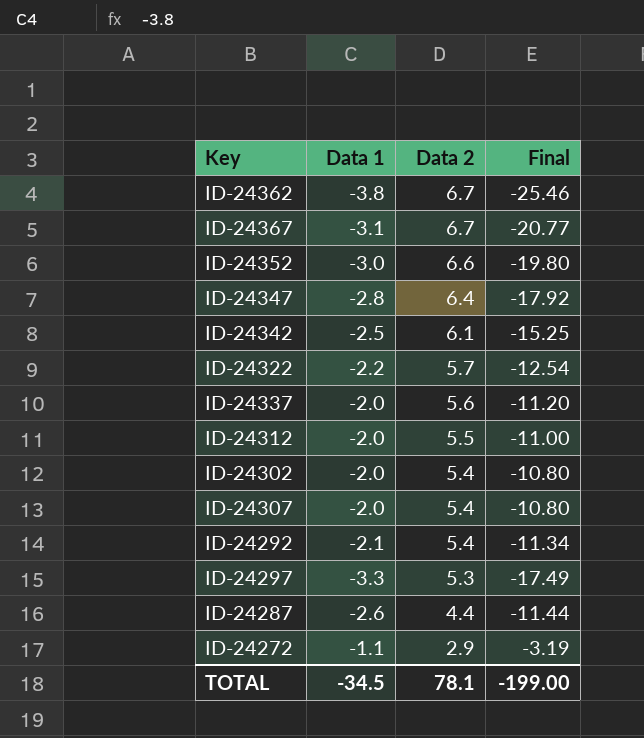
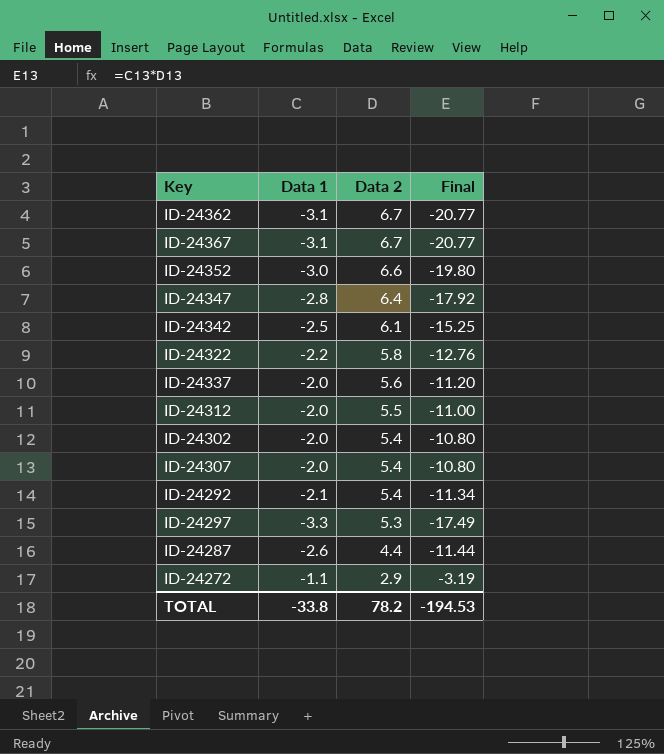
ID-24362 | Data 1: -3.8 -> -3.1
ID-24362 | Final: -25.46 -> -20.77
ID-24322 | Data 2: 5.7 -> 5.8
ID-24322 | Final: -12.54 -> -12.76
TOTAL | Data 1: -34.5 -> -33.8
TOTAL | Data 2: 78.1 -> 78.2
TOTAL | Final: -199.00 -> -194.53

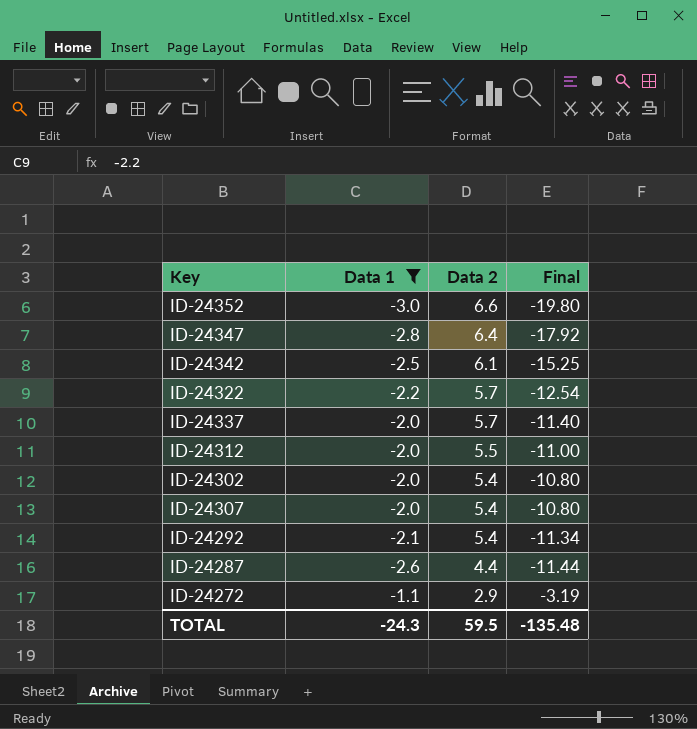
filter: none -> Data 1 >= -3.0
ID-24322 | Data 2: 5.8 -> 5.7
ID-24322 | Final: -12.76 -> -12.54
ID-24337 | Data 2: 5.6 -> 5.7
ID-24337 | Final: -11.20 -> -11.40
TOTAL | Data 1: -33.8 -> -24.3
TOTAL | Data 2: 78.2 -> 59.5
TOTAL | Final: -194.53 -> -135.48

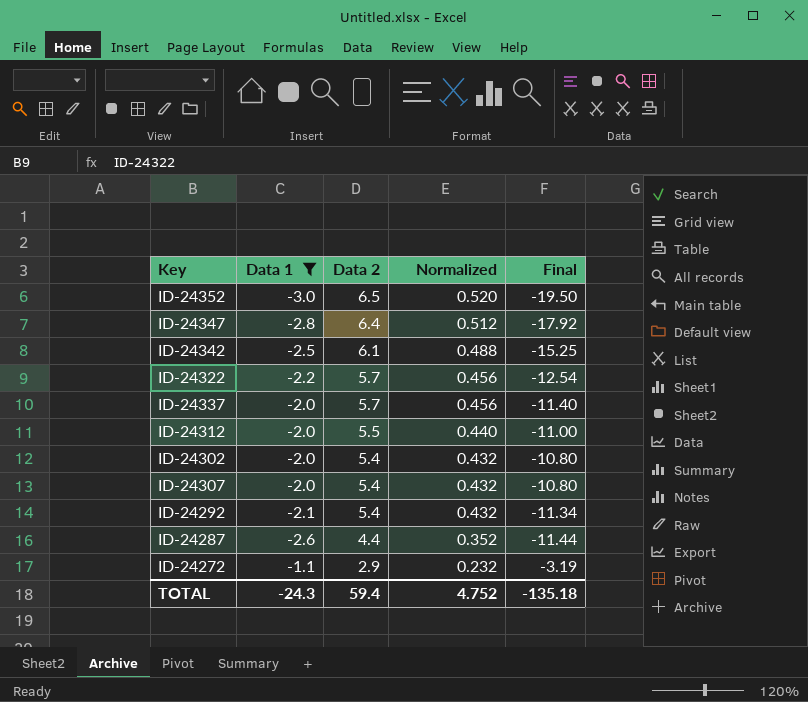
column Normalized | formula: none -> [Data 2] * 0.08
ID-24352 | Data 2: 6.6 -> 6.5
ID-24352 | Final: -19.80 -> -19.50
TOTAL | Data 2: 59.5 -> 59.4
TOTAL | Final: -135.48 -> -135.18

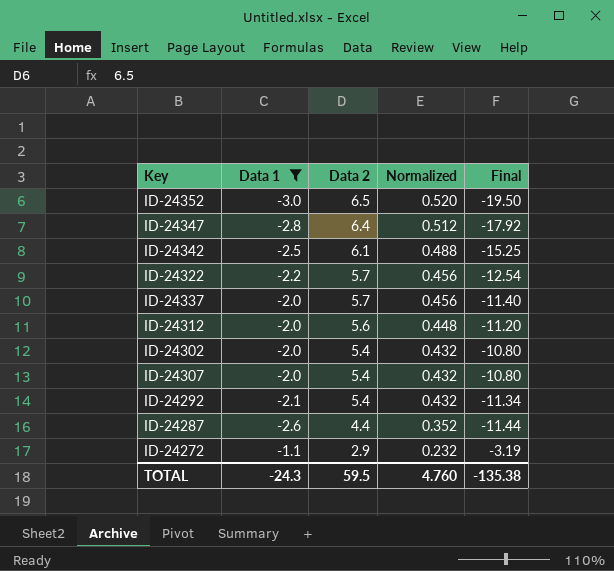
ID-24312 | Data 2: 5.5 -> 5.6
ID-24312 | Normalized: 0.440 -> 0.448
ID-24312 | Final: -11.00 -> -11.20
TOTAL | Data 2: 59.4 -> 59.5
TOTAL | Normalized: 4.752 -> 4.760
TOTAL | Final: -135.18 -> -135.38

